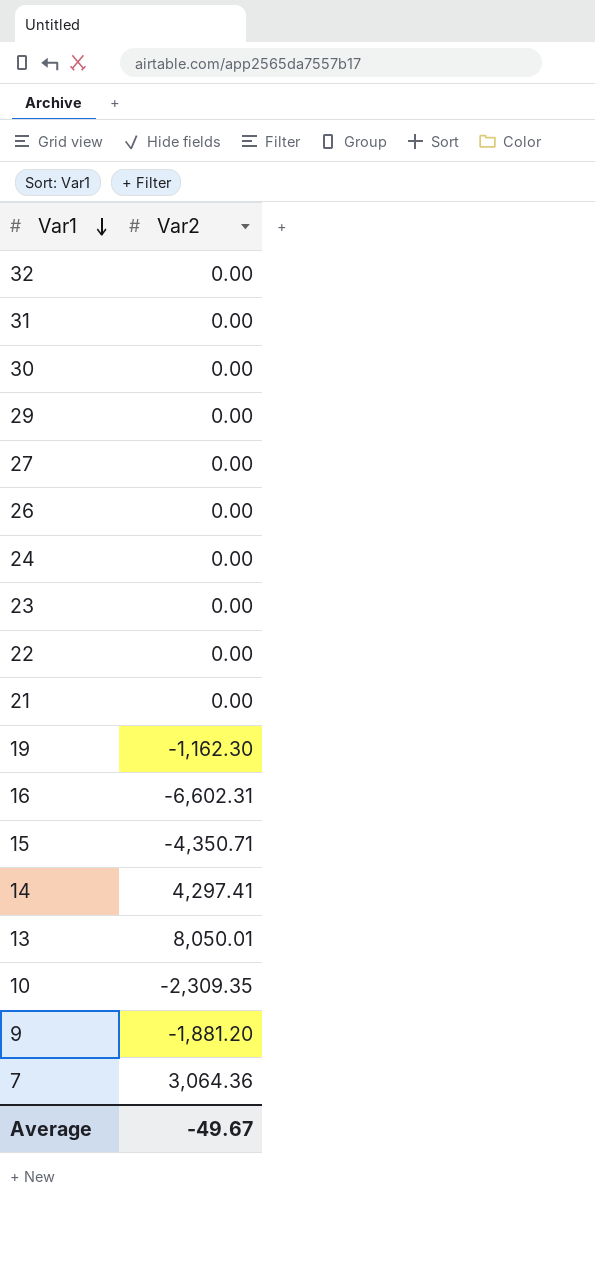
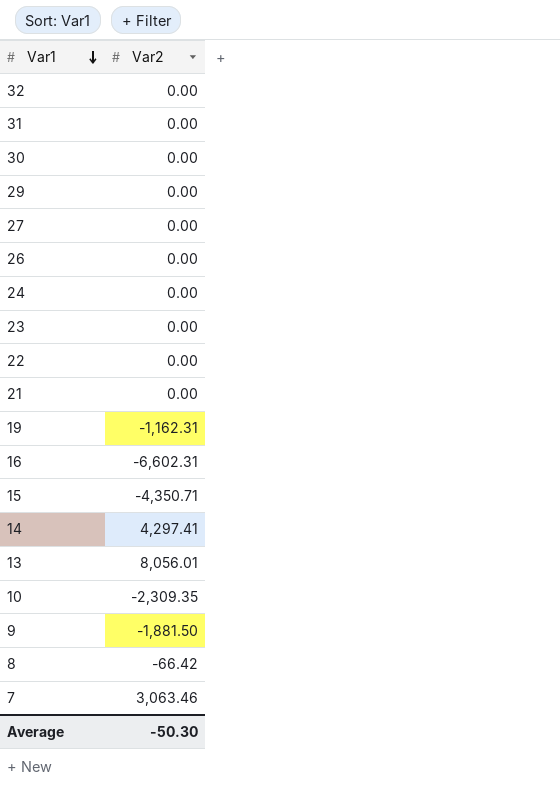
19 | Var2: -1,162.30 -> -1,162.31
13 | Var2: 8,050.01 -> 8,056.01
9 | Var2: -1,881.20 -> -1,881.50
row 8: none -> -66.42
7 | Var2: 3,064.36 -> 3,063.46
Average | Var2: -49.67 -> -50.30

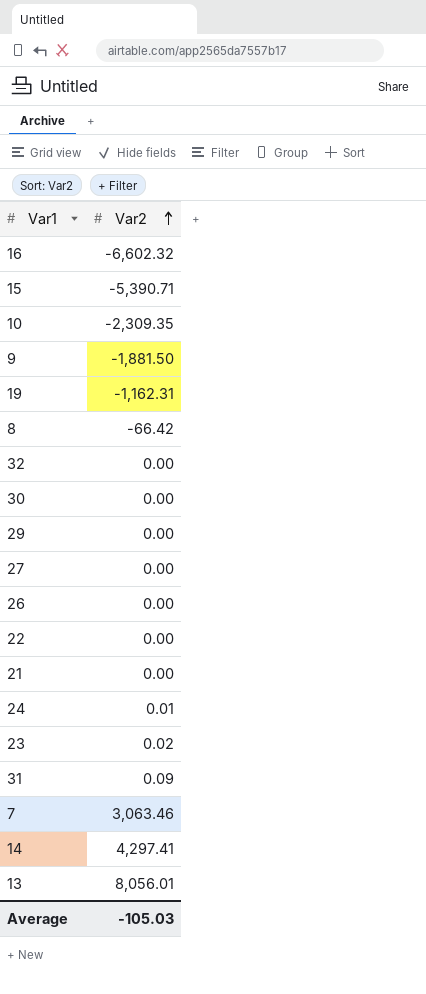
row order: Var1 descending -> Var2 ascending
16 | Var2: -6,602.31 -> -6,602.32
15 | Var2: -4,350.71 -> -5,390.71
24 | Var2: 0.00 -> 0.01
23 | Var2: 0.00 -> 0.02
31 | Var2: 0.00 -> 0.09
Average | Var2: -50.30 -> -105.03

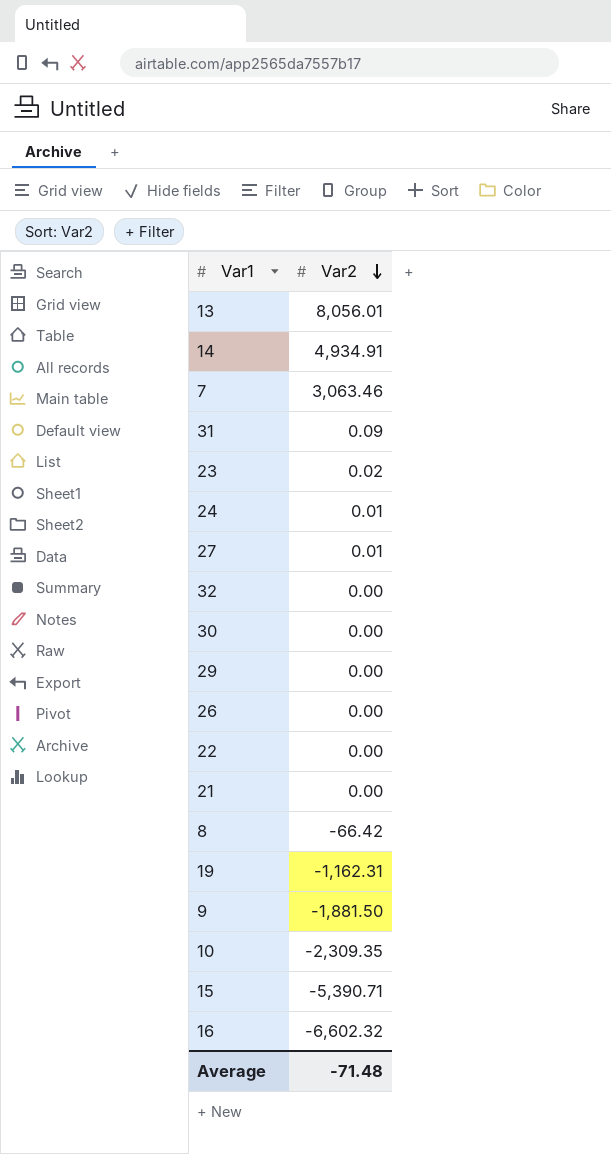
row order: Var2 ascending -> Var2 descending
14 | Var2: 4,297.41 -> 4,934.91
27 | Var2: 0.00 -> 0.01
Average | Var2: -105.03 -> -71.48

